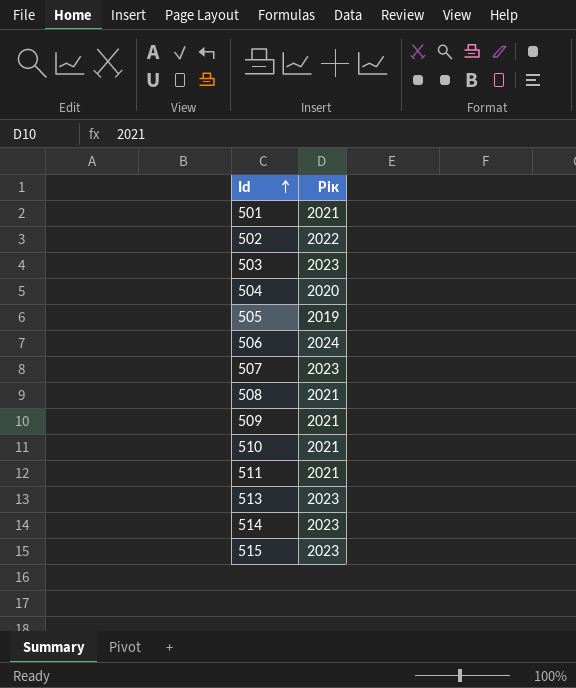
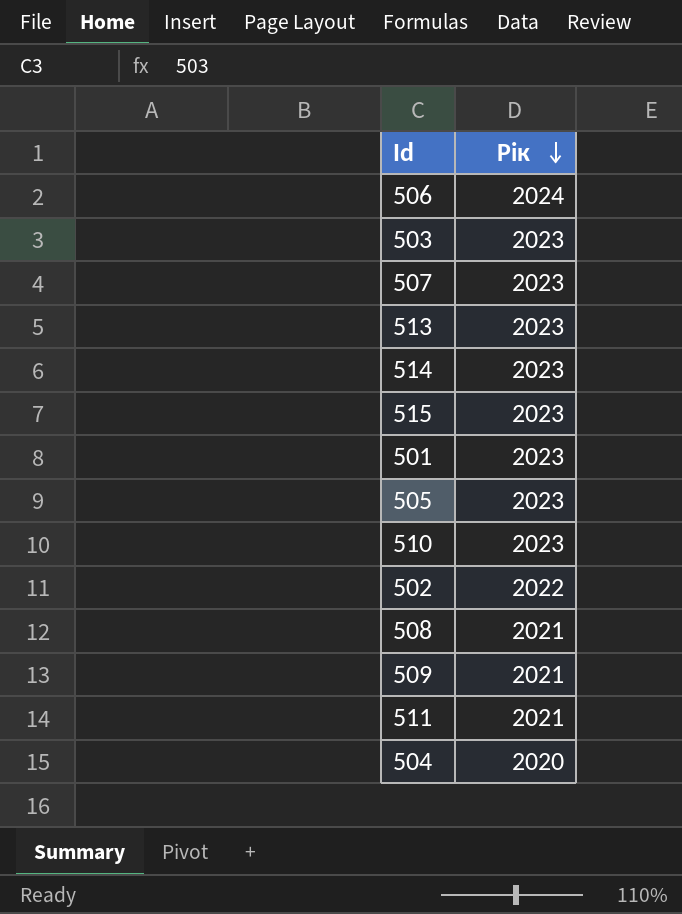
row order: Id ascending -> Рік descending
501 | Рік: 2021 -> 2023
505 | Рік: 2019 -> 2023
510 | Рік: 2021 -> 2023

